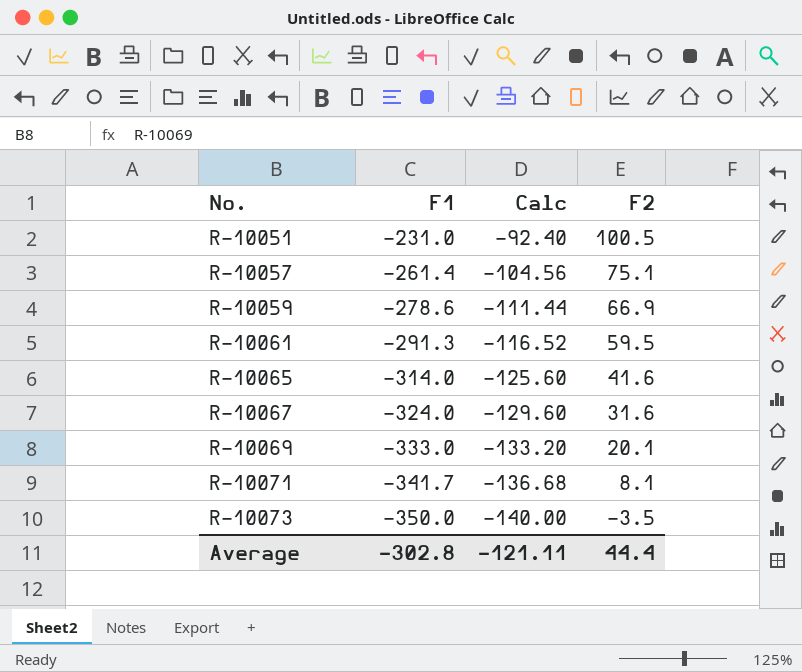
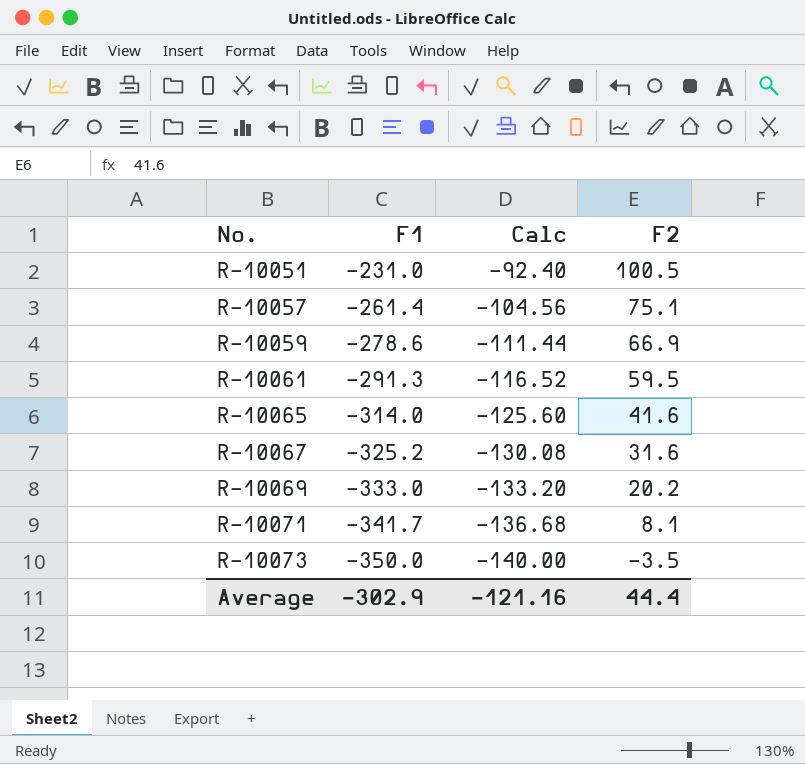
R-10067 | F1: -324.0 -> -325.2
R-10067 | Calc: -129.60 -> -130.08
R-10069 | F2: 20.1 -> 20.2
Average | F1: -302.8 -> -302.9
Average | Calc: -121.11 -> -121.16

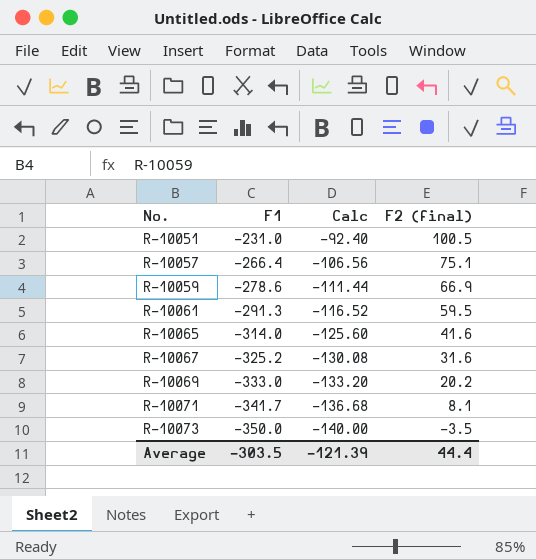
column name: F2 -> F2 (final)
R-10057 | F1: -261.4 -> -266.4
R-10057 | Calc: -104.56 -> -106.56
Average | F1: -302.9 -> -303.5
Average | Calc: -121.16 -> -121.39

